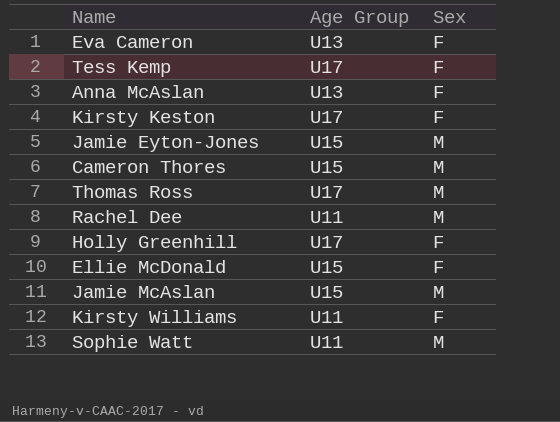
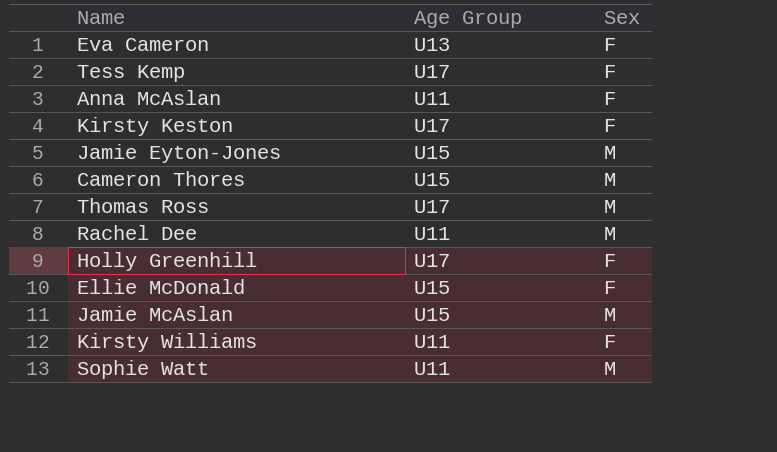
Anna McAslan | Age Group: U13 -> U11

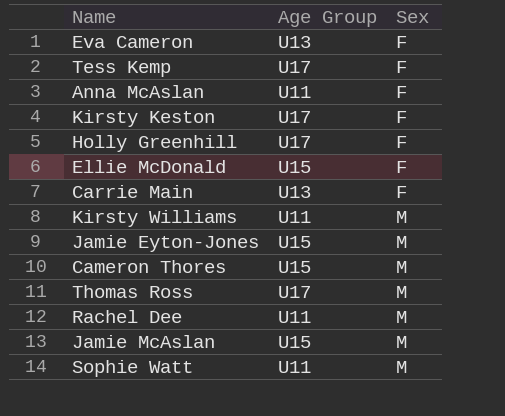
row order: none -> Sex ascending
row Carrie Main: none -> U13 | F
Kirsty Williams | Sex: F -> M

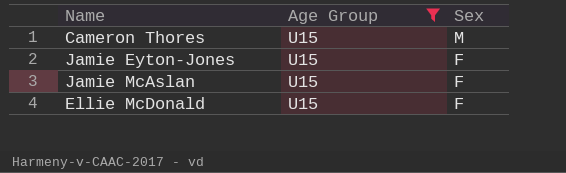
filter: none -> Age Group = U15
row order: Sex ascending -> Sex descending
Jamie Eyton-Jones | Sex: M -> F
Jamie McAslan | Sex: M -> F

